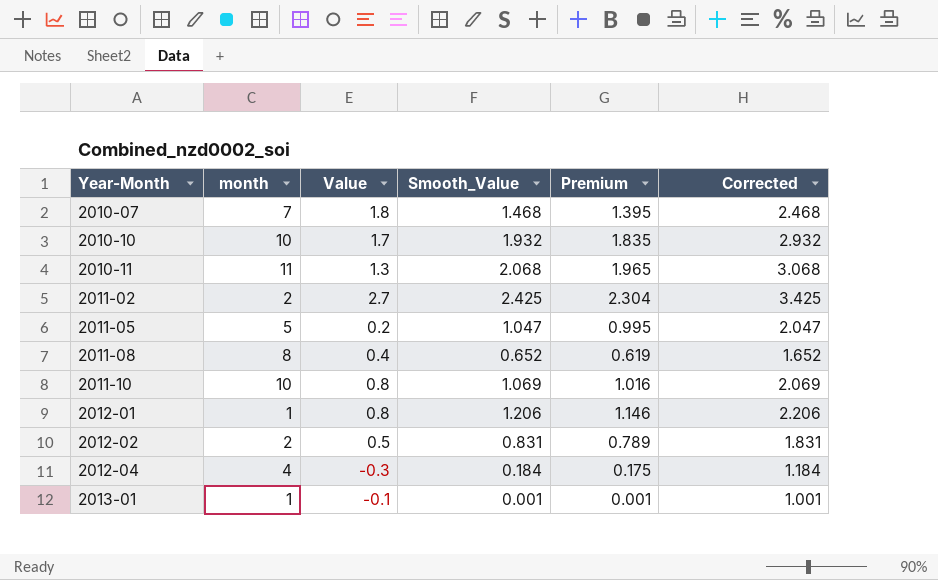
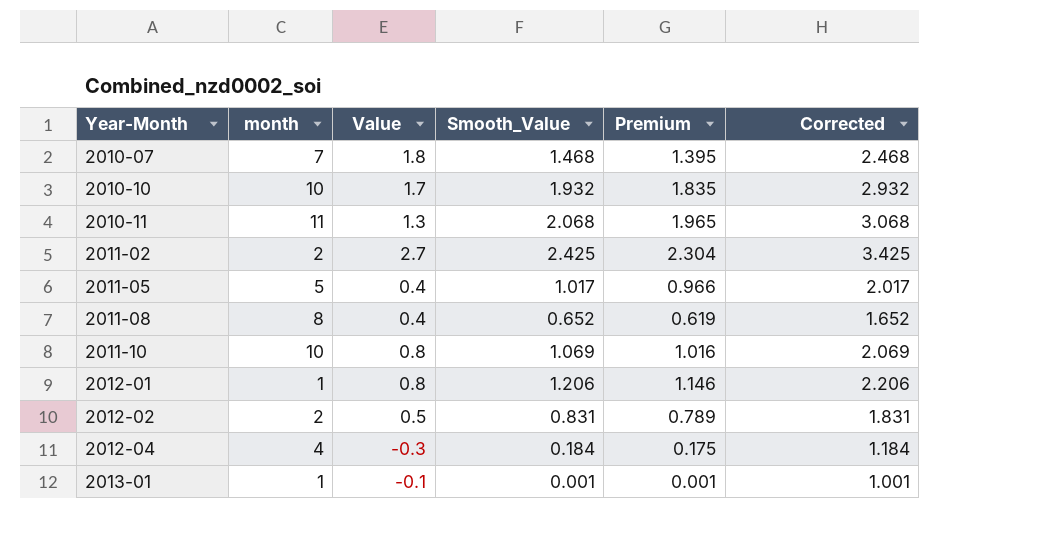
2011-05 | Value: 0.2 -> 0.4
2011-05 | Smooth_Value: 1.047 -> 1.017
2011-05 | Premium: 0.995 -> 0.966
2011-05 | Corrected: 2.047 -> 2.017

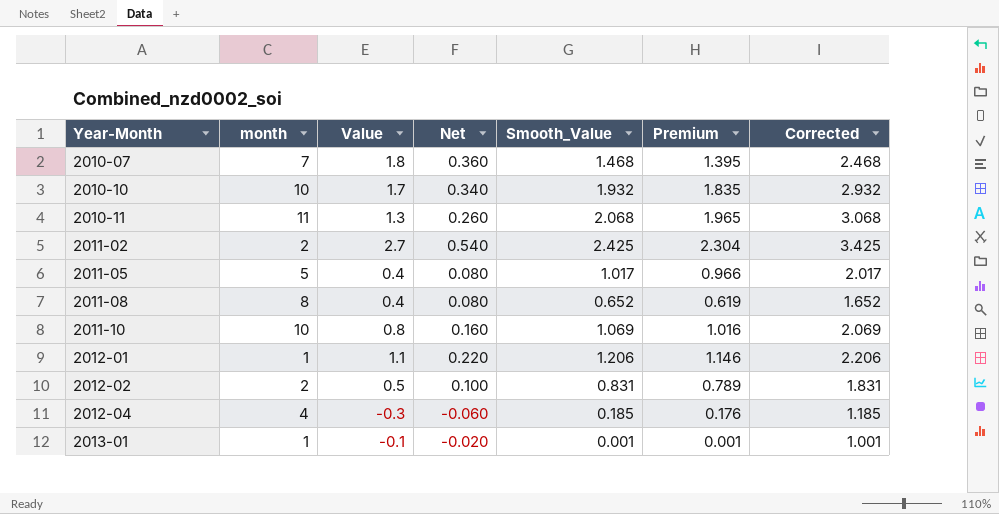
column Net | formula: none -> [Value] * 0.2
2012-01 | Value: 0.8 -> 1.1
2012-04 | Smooth_Value: 0.184 -> 0.185
2012-04 | Premium: 0.175 -> 0.176
2012-04 | Corrected: 1.184 -> 1.185

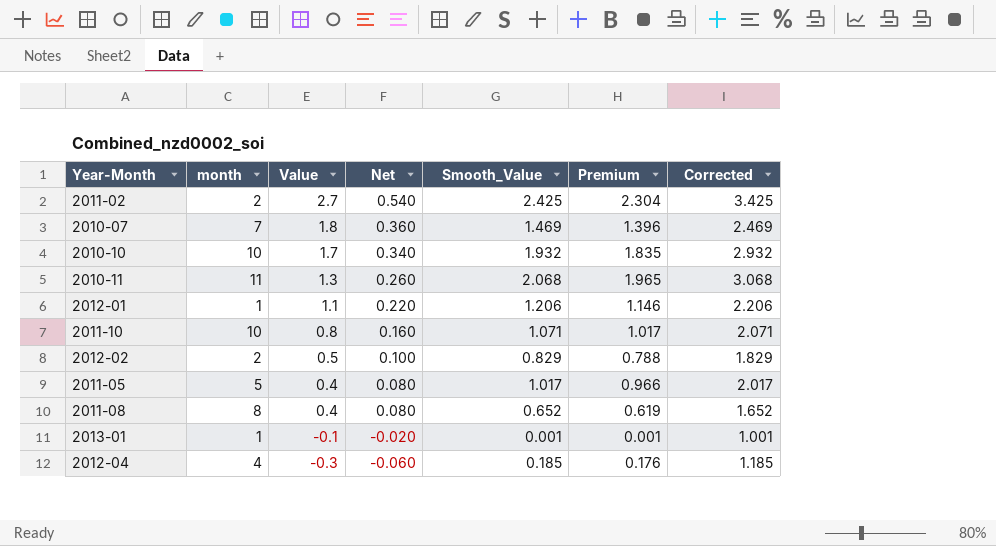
row order: Year-Month ascending -> Value descending
2010-07 | Smooth_Value: 1.468 -> 1.469
2010-07 | Premium: 1.395 -> 1.396
2010-07 | Corrected: 2.468 -> 2.469
2011-10 | Smooth_Value: 1.069 -> 1.071
2011-10 | Premium: 1.016 -> 1.017
2011-10 | Corrected: 2.069 -> 2.071
2012-02 | Smooth_Value: 0.831 -> 0.829
2012-02 | Premium: 0.789 -> 0.788
2012-02 | Corrected: 1.831 -> 1.829

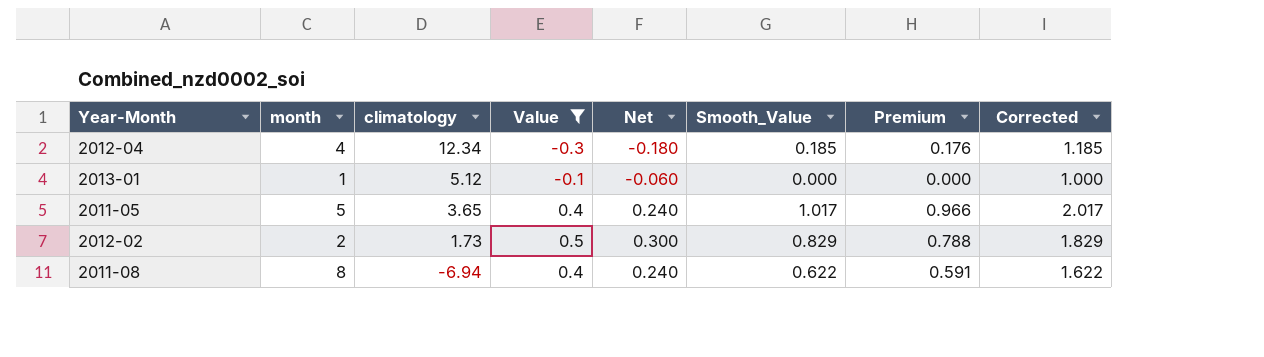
filter: none -> Value <= 0.5
row order: Value descending -> climatology descending
column climatology | position: none -> 3
column Net | formula: [Value] * 0.2 -> [Value] * 0.6
2013-01 | Smooth_Value: 0.001 -> 0.000
2013-01 | Premium: 0.001 -> 0.000
2013-01 | Corrected: 1.001 -> 1.000
2011-08 | Smooth_Value: 0.652 -> 0.622
2011-08 | Premium: 0.619 -> 0.591
2011-08 | Corrected: 1.652 -> 1.622

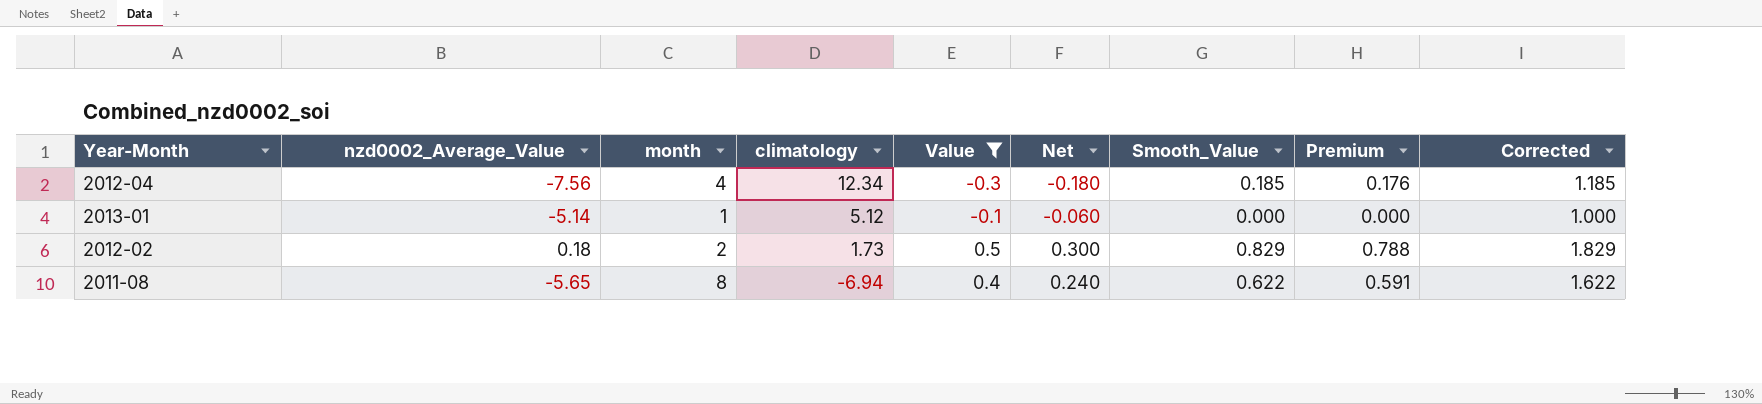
column nzd0002_Average_Value | position: none -> 2
row 2011-05: 5 | 3.65 | 0.4 | 0.240 | 1.017 | 0.966 | 2.017 -> none

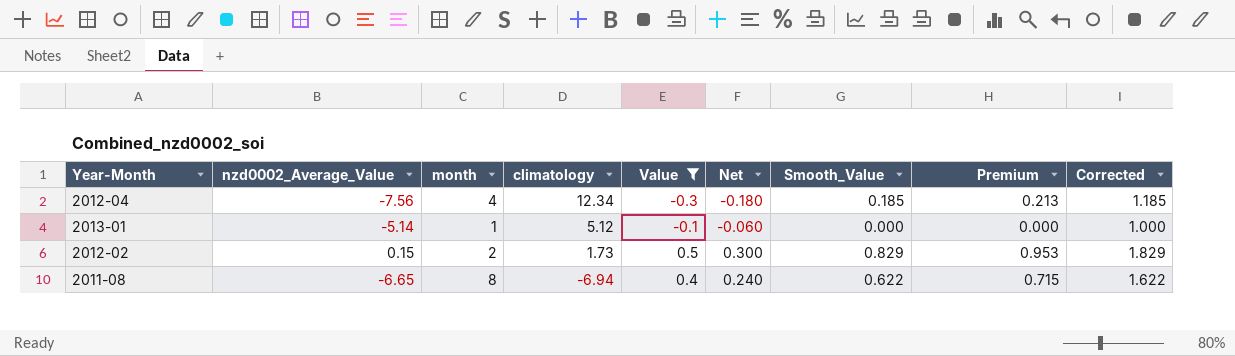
column Premium | formula: [Smooth_Value] * 0.95 -> [Smooth_Value] * 1.15
2012-02 | nzd0002_Average_Value: 0.18 -> 0.15
2011-08 | nzd0002_Average_Value: -5.65 -> -6.65

